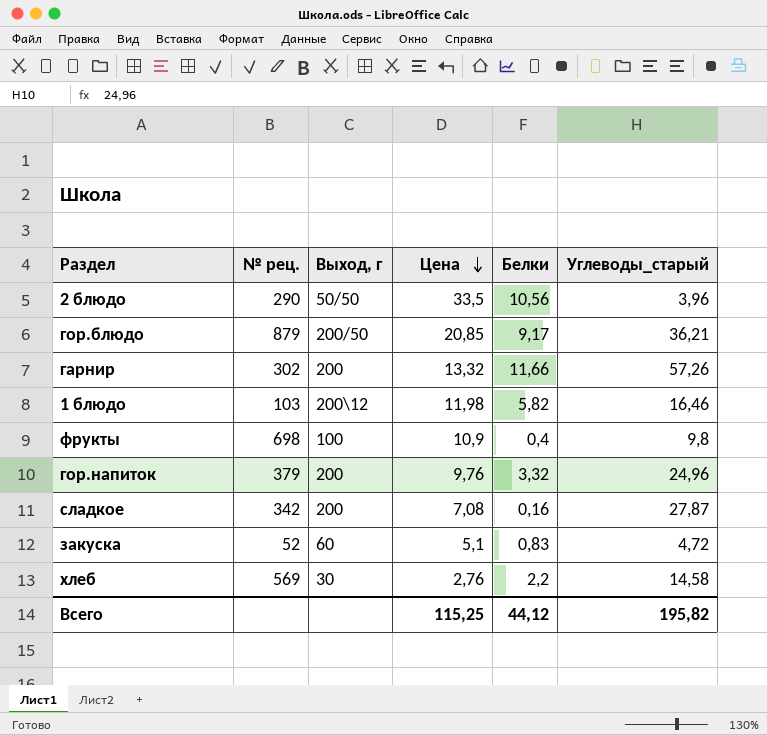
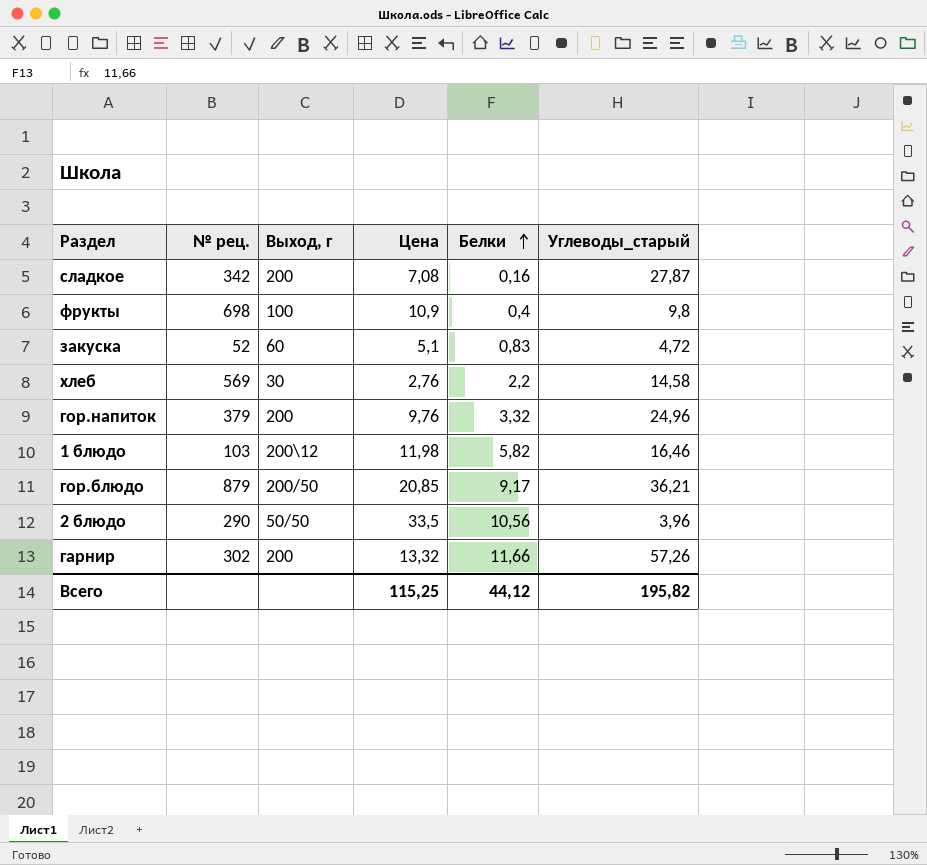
row order: Цена descending -> Белки ascending

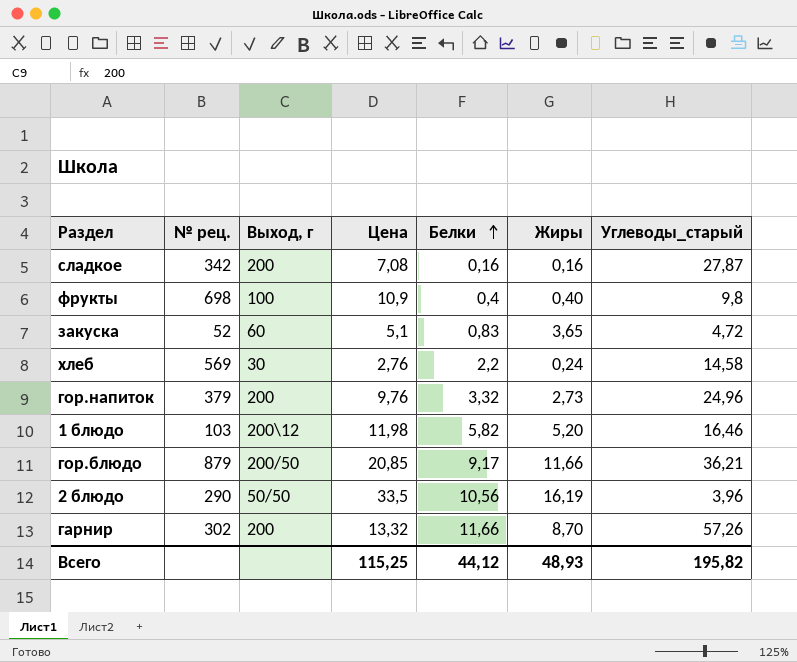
column Жиры | position: none -> 6

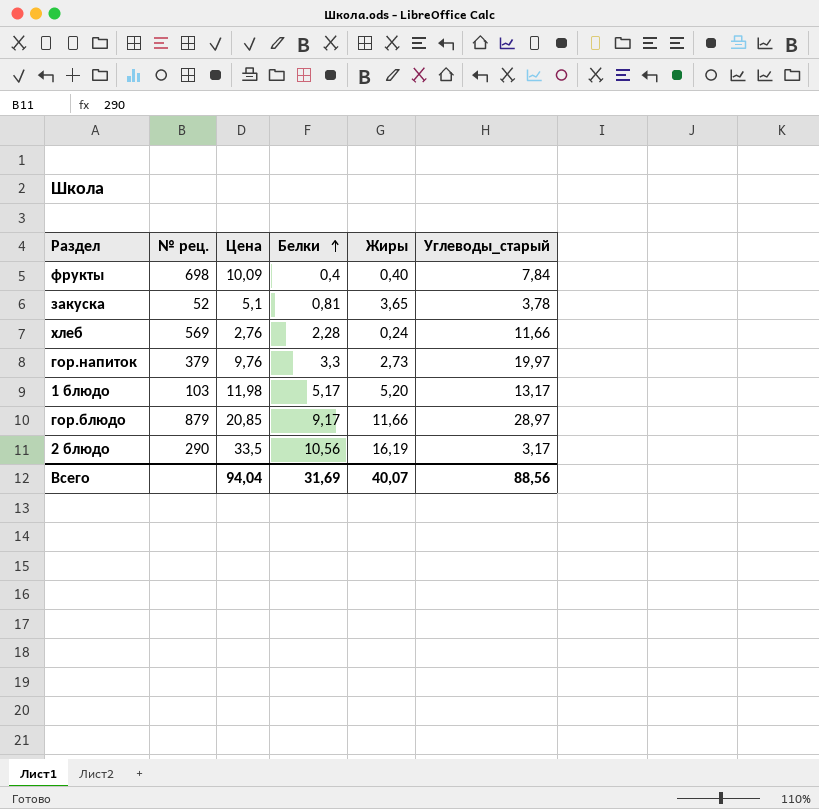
column Выход, г | position: 3 -> none
row сладкое: 342 | 200 | 7,08 | 0,16 | 0,16 | 27,87 -> none
row гарнир: 302 | 200 | 13,32 | 11,66 | 8,70 | 57,26 -> none
фрукты | Цена: 10,9 -> 10,09
фрукты | Углеводы_старый: 9,8 -> 7,84
закуска | Белки: 0,83 -> 0,81
закуска | Углеводы_старый: 4,72 -> 3,78
хлеб | Белки: 2,2 -> 2,28
хлеб | Углеводы_старый: 14,58 -> 11,66
гор.напиток | Белки: 3,32 -> 3,3
гор.напиток | Углеводы_старый: 24,96 -> 19,97
1 блюдо | Белки: 5,82 -> 5,17
1 блюдо | Углеводы_старый: 16,46 -> 13,17
гор.блюдо | Углеводы_старый: 36,21 -> 28,97
2 блюдо | Углеводы_старый: 3,96 -> 3,17
Всего | Цена: 115,25 -> 94,04
Всего | Белки: 44,12 -> 31,69
Всего | Жиры: 48,93 -> 40,07
Всего | Углеводы_старый: 195,82 -> 88,56

